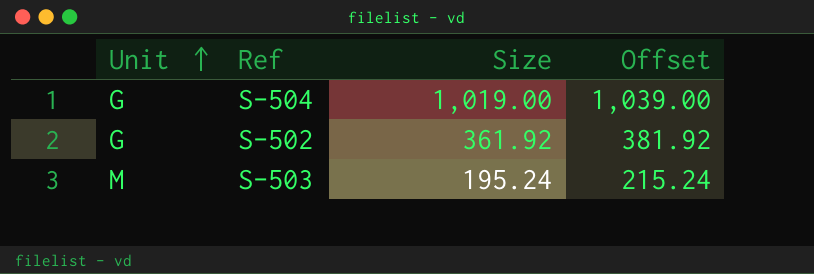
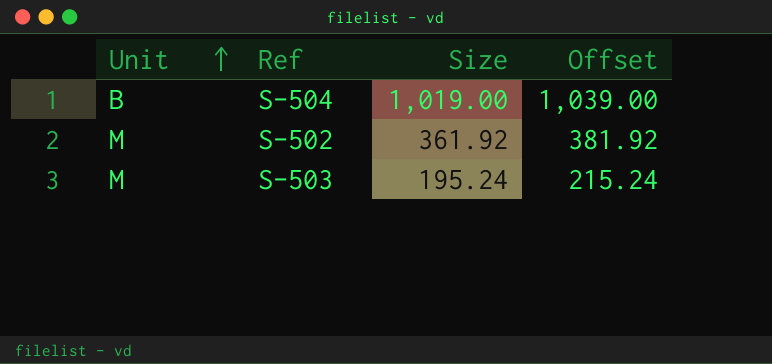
S-504 | Unit: G -> B
S-502 | Unit: G -> M

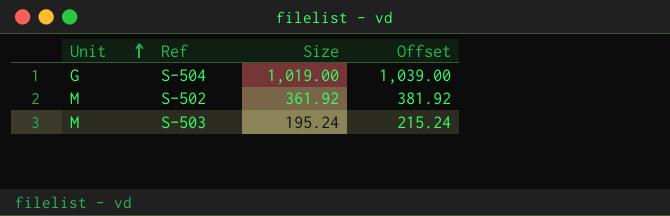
S-504 | Unit: B -> G

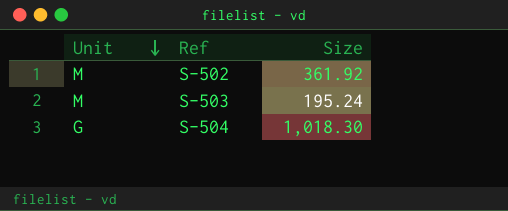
row order: Unit ascending -> Unit descending
column Offset | formula: [Size] + 20 -> none
S-504 | Size: 1,019.00 -> 1,018.30

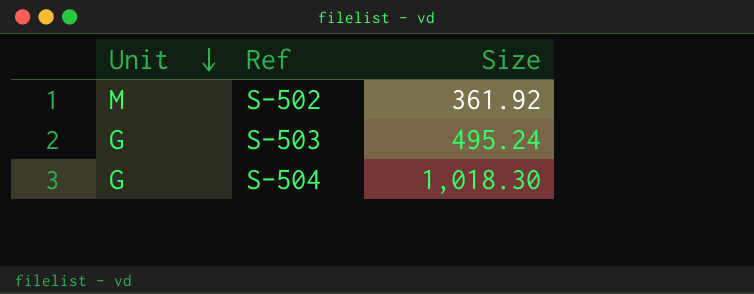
S-503 | Unit: M -> G
S-503 | Size: 195.24 -> 495.24

